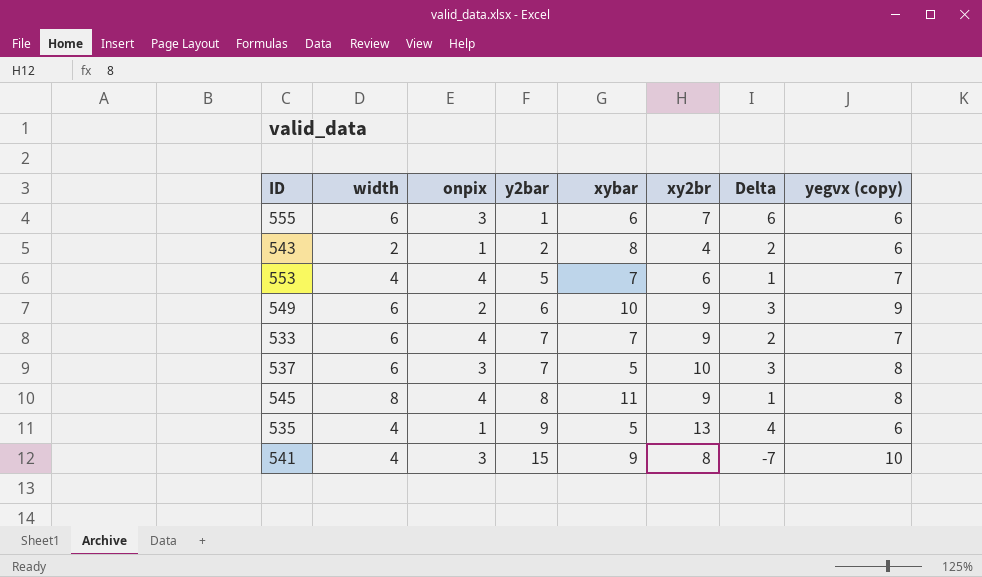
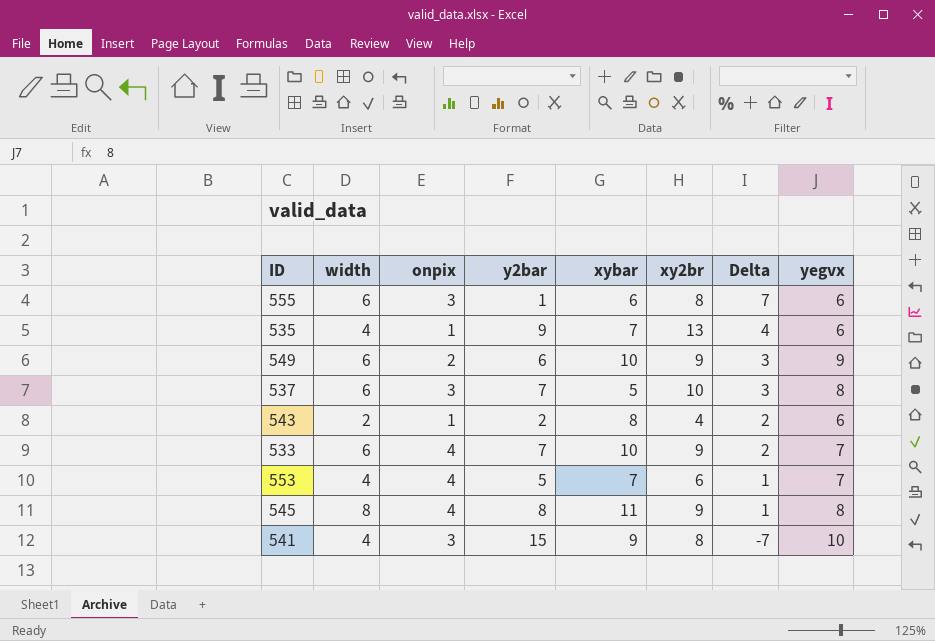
row order: y2bar ascending -> Delta descending
column name: yegvx (copy) -> yegvx
555 | xy2br: 7 -> 8
555 | Delta: 6 -> 7
535 | xybar: 5 -> 7
533 | xybar: 7 -> 10

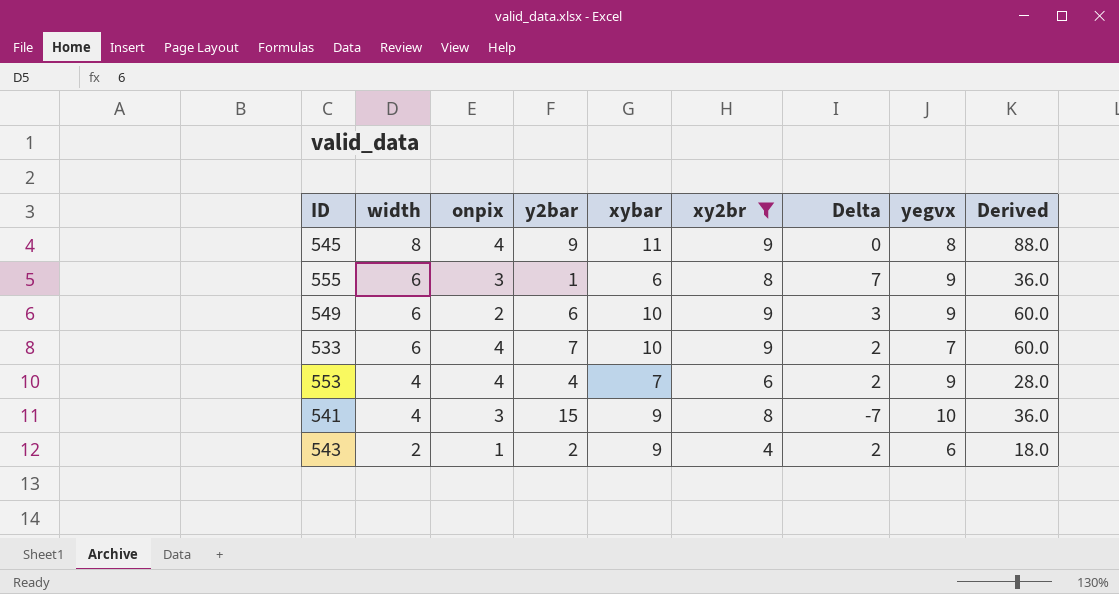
filter: none -> xy2br <= 9
row order: Delta descending -> width descending
column Derived | formula: none -> [width] * [xybar]
545 | y2bar: 8 -> 9
545 | Delta: 1 -> 0
555 | yegvx: 6 -> 9
553 | y2bar: 5 -> 4
553 | Delta: 1 -> 2
553 | yegvx: 7 -> 9
543 | xybar: 8 -> 9

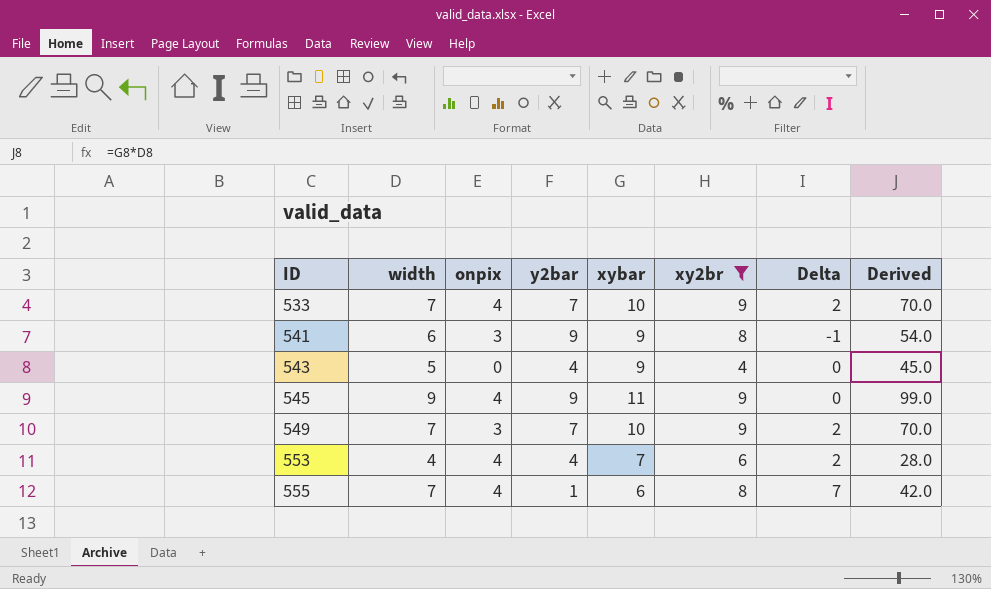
row order: width descending -> ID ascending
column yegvx | position: 8 -> none
533 | width: 6 -> 7
533 | Derived: 60.0 -> 70.0
541 | width: 4 -> 6
541 | y2bar: 15 -> 9
541 | Delta: -7 -> -1
541 | Derived: 36.0 -> 54.0
543 | width: 2 -> 5
543 | onpix: 1 -> 0
543 | y2bar: 2 -> 4
543 | Delta: 2 -> 0
543 | Derived: 18.0 -> 45.0
545 | width: 8 -> 9
545 | Derived: 88.0 -> 99.0
549 | width: 6 -> 7
549 | onpix: 2 -> 3
549 | y2bar: 6 -> 7
549 | Delta: 3 -> 2
549 | Derived: 60.0 -> 70.0
555 | width: 6 -> 7
555 | onpix: 3 -> 4
555 | Derived: 36.0 -> 42.0

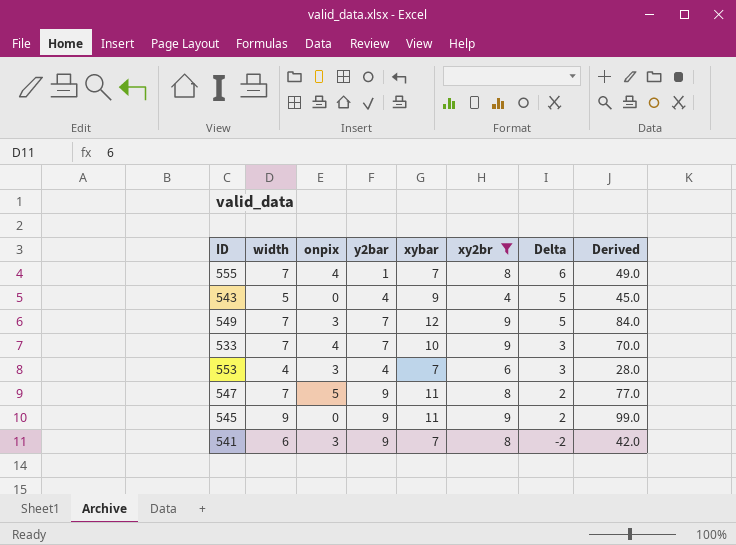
row order: ID ascending -> Delta descending
column Delta | formula: [xy2br] - [y2bar] -> [xybar] - [y2bar]
555 | xybar: 6 -> 7
555 | Derived: 42.0 -> 49.0
549 | xybar: 10 -> 12
549 | Derived: 70.0 -> 84.0
553 | onpix: 4 -> 3
row 547: none -> 7 | 5 | 9 | 11 | 8 | 2 | 77.0
545 | onpix: 4 -> 0
541 | xybar: 9 -> 7
541 | Derived: 54.0 -> 42.0

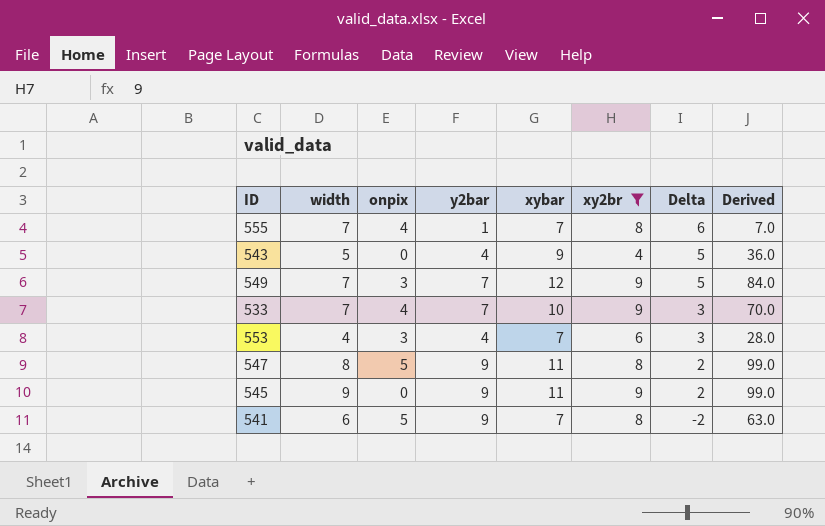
column Derived | formula: [width] * [xybar] -> [y2bar] * [xybar]
547 | width: 7 -> 8
541 | onpix: 3 -> 5

